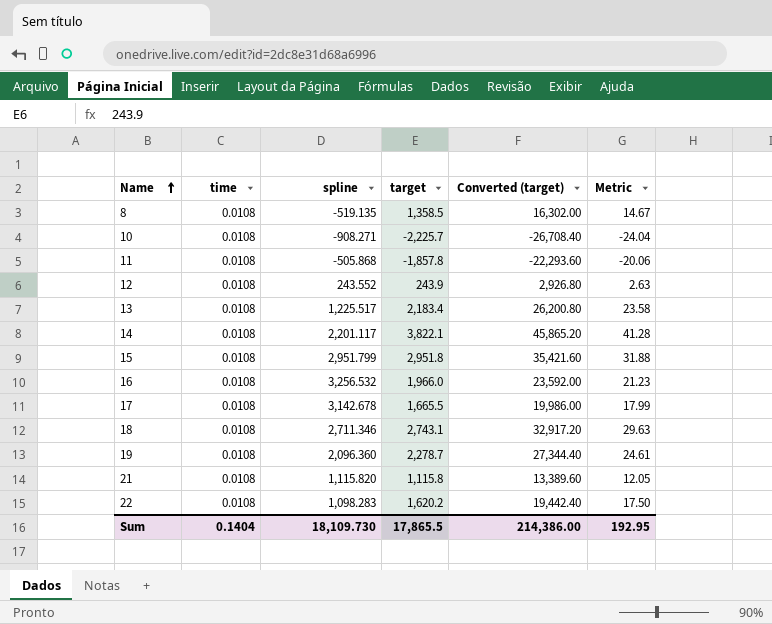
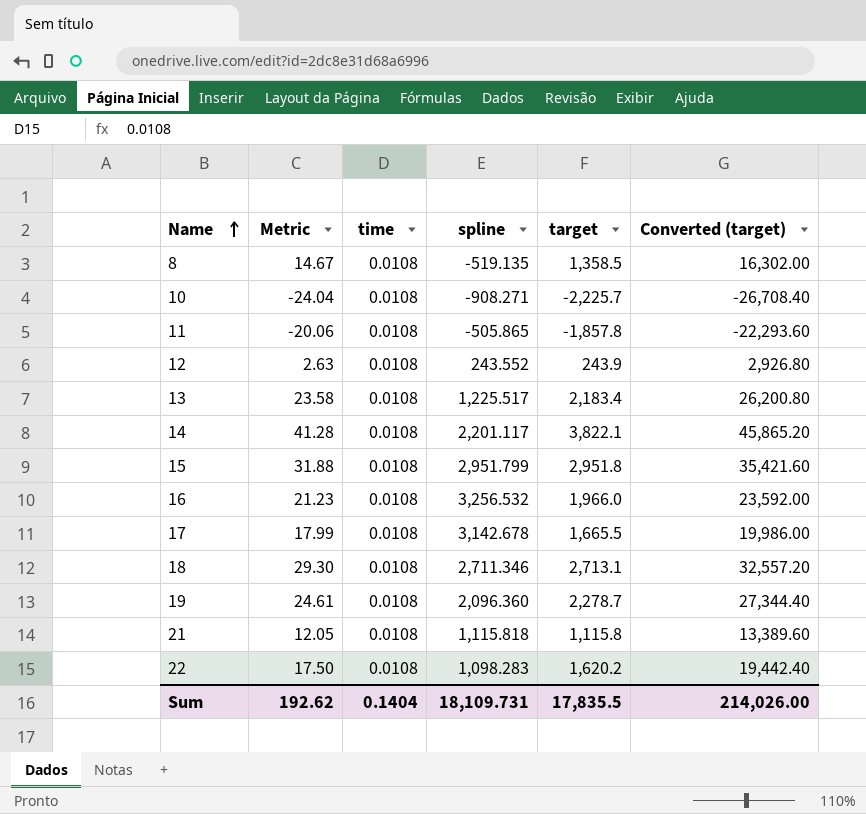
column Metric | position: 6 -> 2
11 | spline: -505.868 -> -505.865
18 | Metric: 29.63 -> 29.30
18 | target: 2,743.1 -> 2,713.1
18 | Converted (target): 32,917.20 -> 32,557.20
21 | spline: 1,115.820 -> 1,115.818
Sum | Metric: 192.95 -> 192.62
Sum | spline: 18,109.730 -> 18,109.731
Sum | target: 17,865.5 -> 17,835.5
Sum | Converted (target): 214,386.00 -> 214,026.00

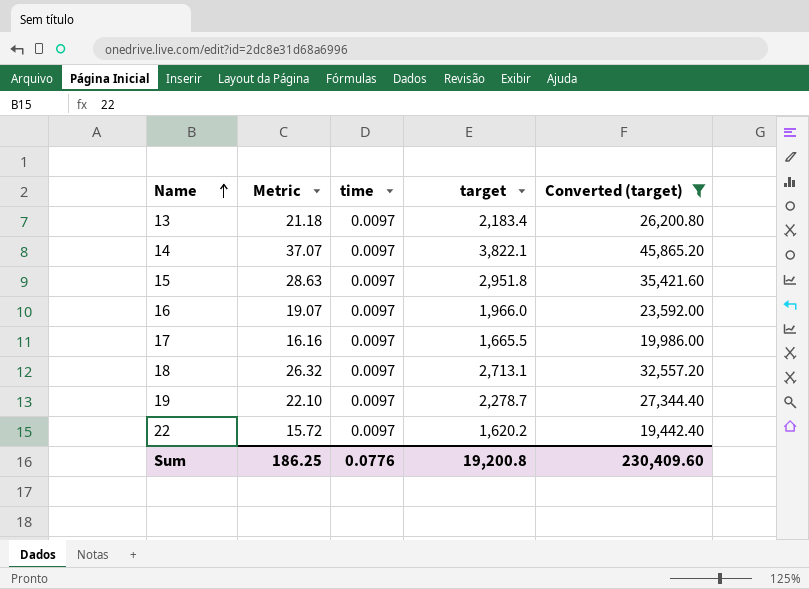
filter: none -> Converted (target) >= 19,442.40
column spline | position: 4 -> none
13 | Metric: 23.58 -> 21.18
13 | time: 0.0108 -> 0.0097
14 | Metric: 41.28 -> 37.07
14 | time: 0.0108 -> 0.0097
15 | Metric: 31.88 -> 28.63
15 | time: 0.0108 -> 0.0097
16 | Metric: 21.23 -> 19.07
16 | time: 0.0108 -> 0.0097
17 | Metric: 17.99 -> 16.16
17 | time: 0.0108 -> 0.0097
18 | Metric: 29.30 -> 26.32
18 | time: 0.0108 -> 0.0097
19 | Metric: 24.61 -> 22.10
19 | time: 0.0108 -> 0.0097
22 | Metric: 17.50 -> 15.72
22 | time: 0.0108 -> 0.0097
Sum | Metric: 192.62 -> 186.25
Sum | time: 0.1404 -> 0.0776
Sum | target: 17,835.5 -> 19,200.8
Sum | Converted (target): 214,026.00 -> 230,409.60

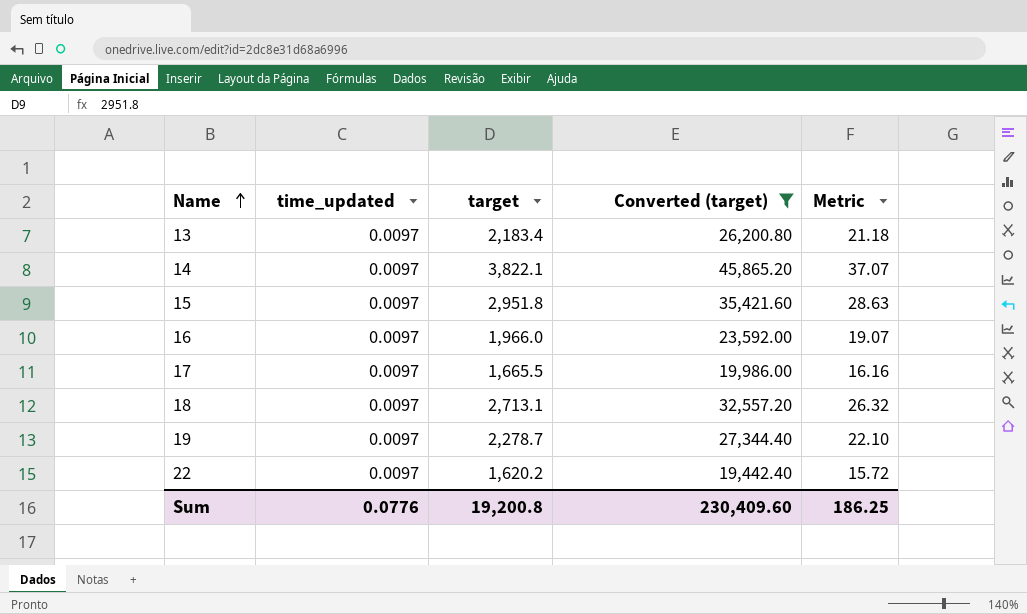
column name: time -> time_updated
column Metric | position: 2 -> 5

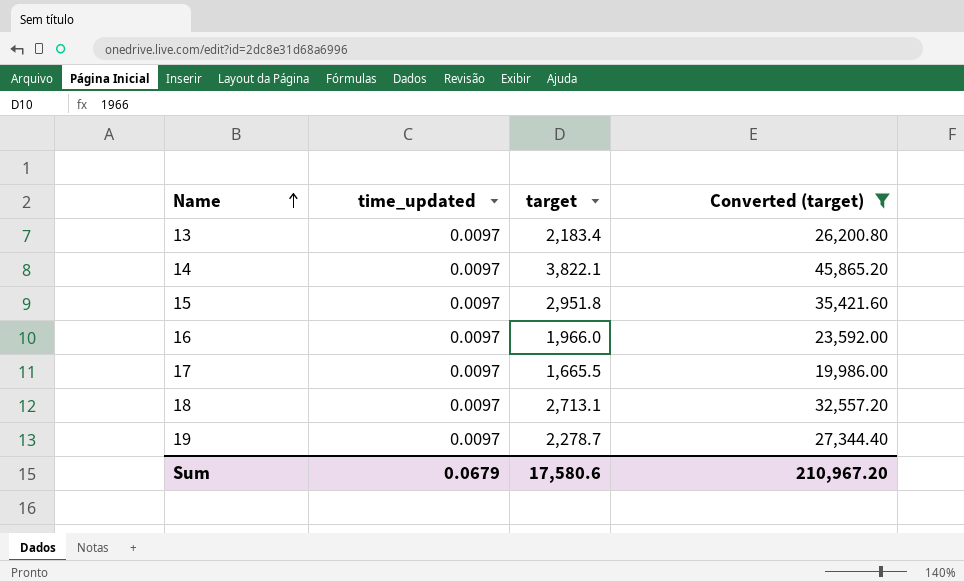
column Metric | formula: [time_updated] * [target] -> none
row 22: 0.0097 | 1,620.2 | 19,442.40 | 15.72 -> none
Sum | time_updated: 0.0776 -> 0.0679
Sum | target: 19,200.8 -> 17,580.6
Sum | Converted (target): 230,409.60 -> 210,967.20

